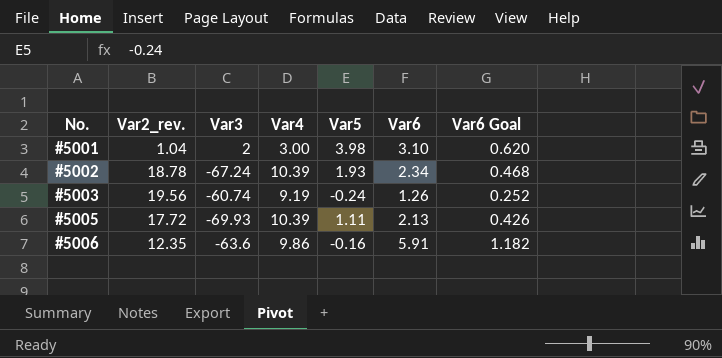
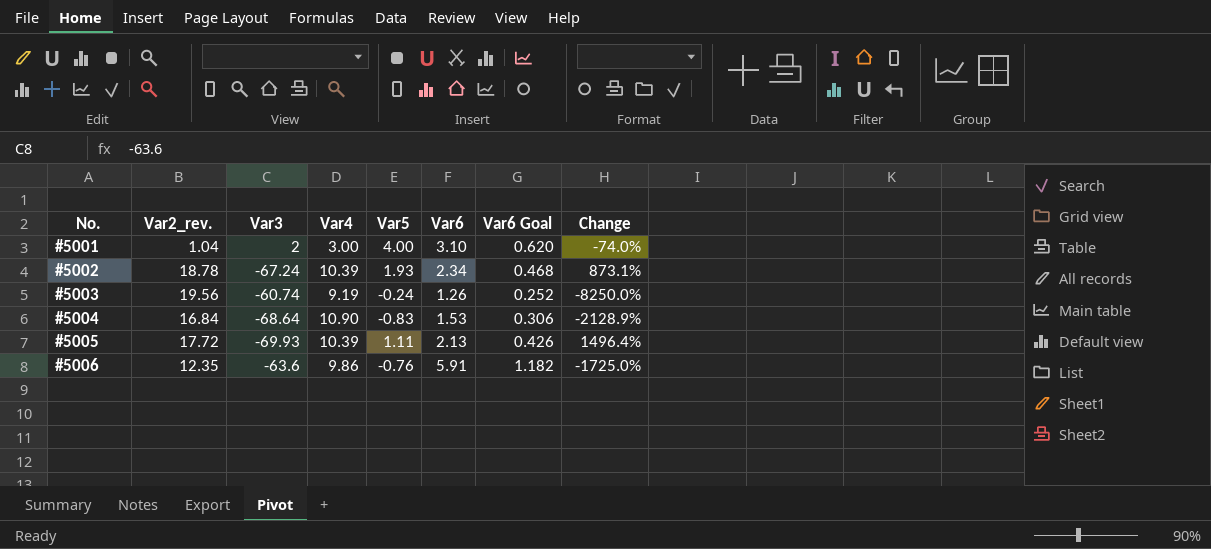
column Change | formula: none -> ([Var2_rev.] - [Var5]) / [Var5]
#5001 | Var5: 3.98 -> 4.00
row #5004: none -> 16.84 | -68.64 | 10.90 | -0.83 | 1.53 | 0.306 | -2128.9%
#5006 | Var5: -0.16 -> -0.76

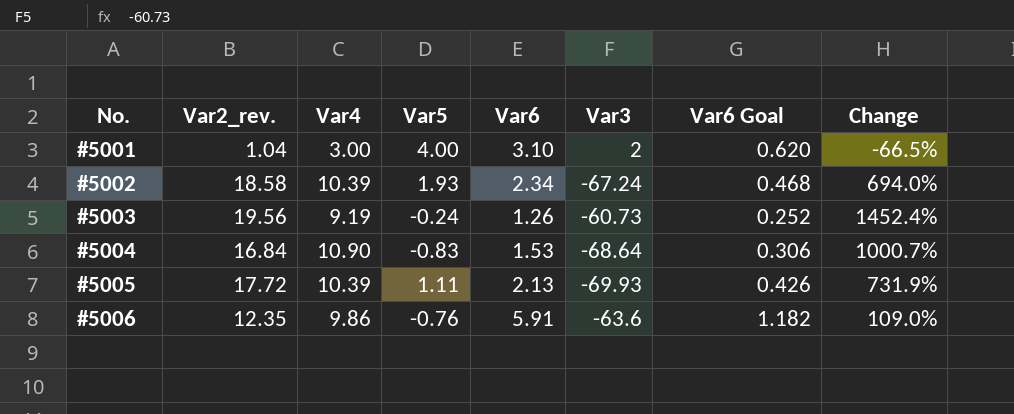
column Var3 | position: 3 -> 6
column Change | formula: ([Var2_rev.] - [Var5]) / [Var5] -> ([Var2_rev.] - [Var6]) / [Var6]
#5002 | Var2_rev.: 18.78 -> 18.58
#5003 | Var3: -60.74 -> -60.73

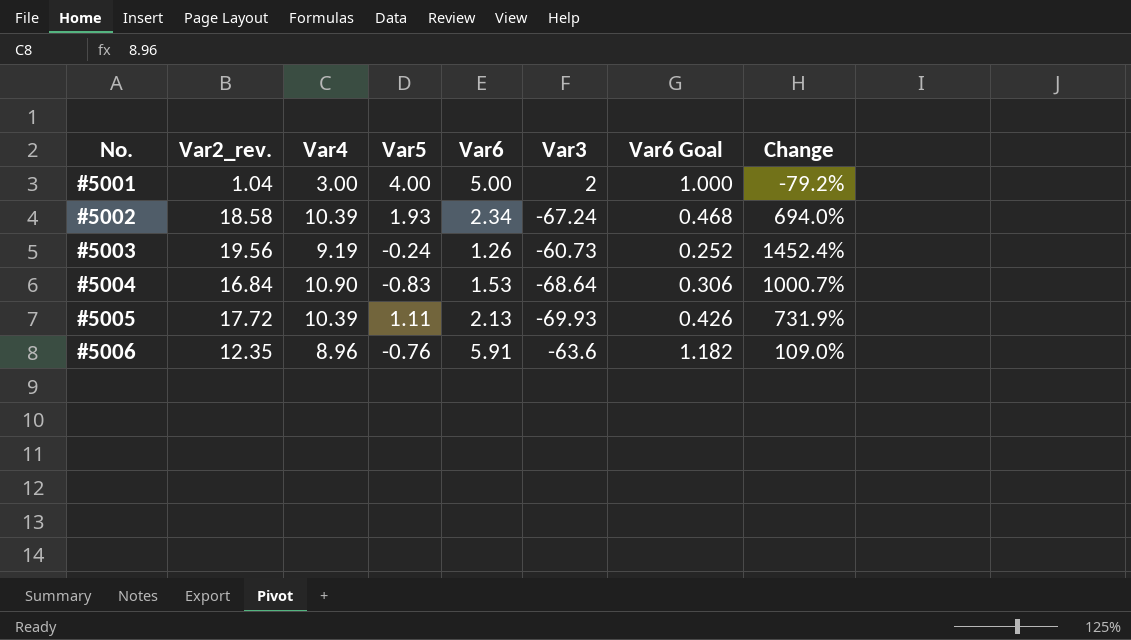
#5001 | Var6: 3.10 -> 5.00
#5001 | Var6 Goal: 0.620 -> 1.000
#5001 | Change: -66.5% -> -79.2%
#5006 | Var4: 9.86 -> 8.96

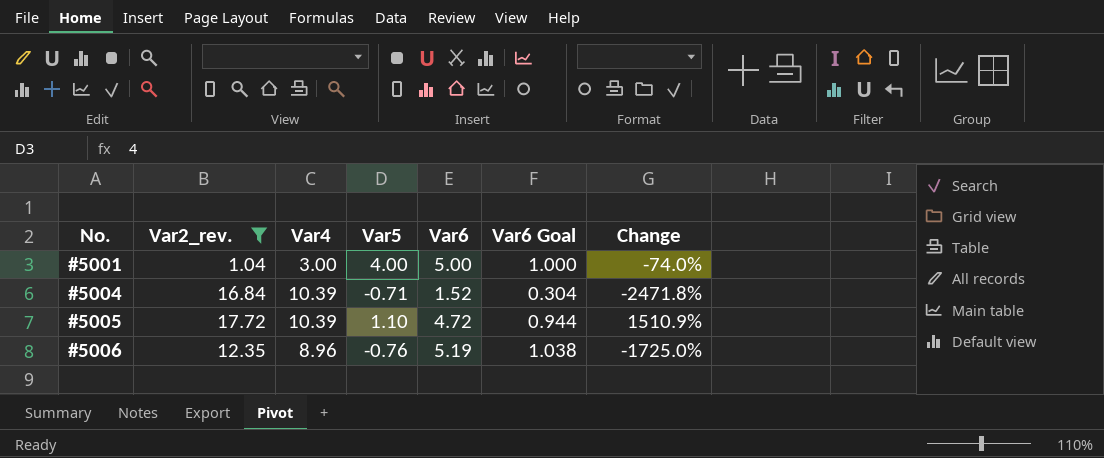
filter: none -> Var2_rev. <= 17.72
column Var3 | position: 6 -> none
column Change | formula: ([Var2_rev.] - [Var6]) / [Var6] -> ([Var2_rev.] - [Var5]) / [Var5]
#5004 | Var4: 10.90 -> 10.39
#5004 | Var5: -0.83 -> -0.71
#5004 | Var6: 1.53 -> 1.52
#5004 | Var6 Goal: 0.306 -> 0.304
#5005 | Var5: 1.11 -> 1.10
#5005 | Var6: 2.13 -> 4.72
#5005 | Var6 Goal: 0.426 -> 0.944
#5006 | Var6: 5.91 -> 5.19
#5006 | Var6 Goal: 1.182 -> 1.038

